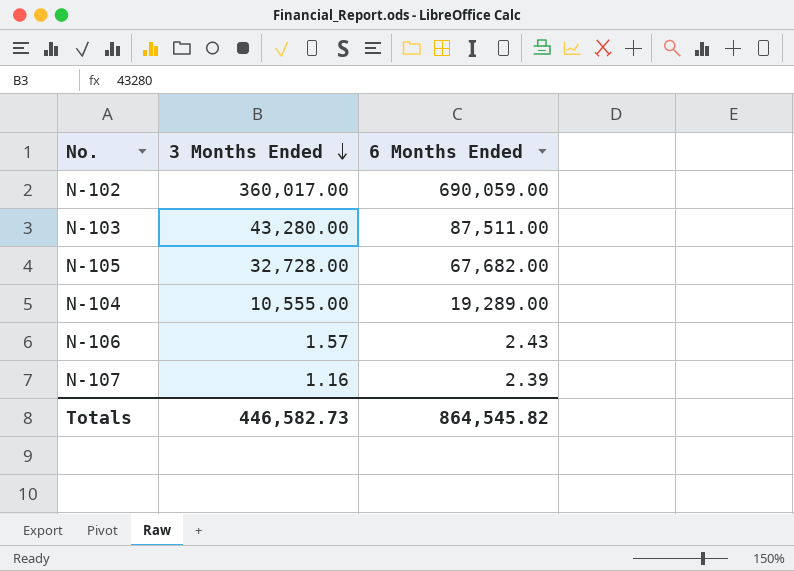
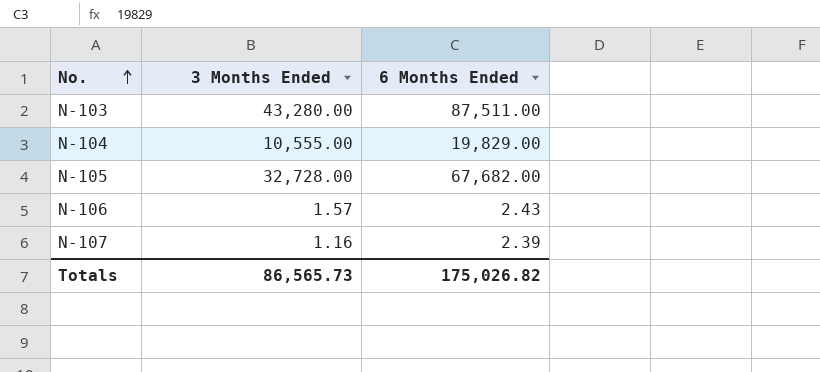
row order: 3 Months Ended descending -> No. ascending
row N-102: 360,017.00 | 690,059.00 -> none
N-104 | 6 Months Ended: 19,289.00 -> 19,829.00
Totals | 3 Months Ended: 446,582.73 -> 86,565.73
Totals | 6 Months Ended: 864,545.82 -> 175,026.82

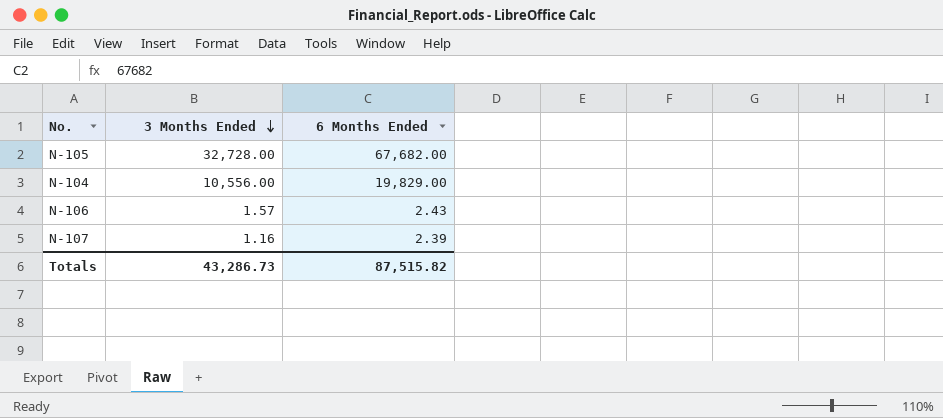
row order: No. ascending -> 3 Months Ended descending
row N-103: 43,280.00 | 87,511.00 -> none
N-104 | 3 Months Ended: 10,555.00 -> 10,556.00
Totals | 3 Months Ended: 86,565.73 -> 43,286.73
Totals | 6 Months Ended: 175,026.82 -> 87,515.82

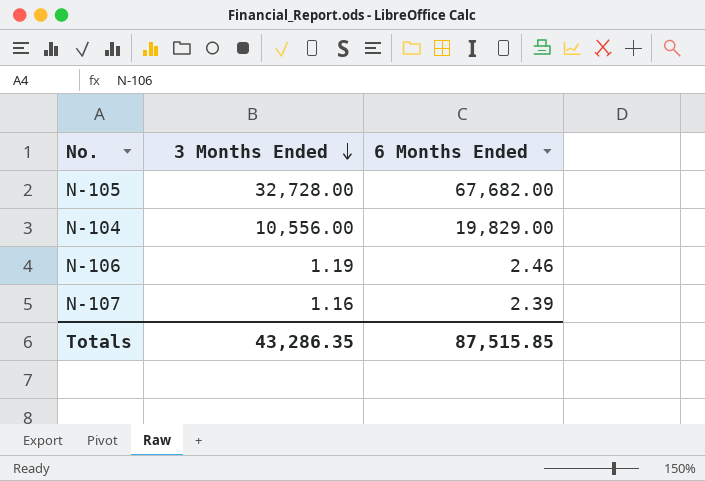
N-106 | 3 Months Ended: 1.57 -> 1.19
N-106 | 6 Months Ended: 2.43 -> 2.46
Totals | 3 Months Ended: 43,286.73 -> 43,286.35
Totals | 6 Months Ended: 87,515.82 -> 87,515.85

